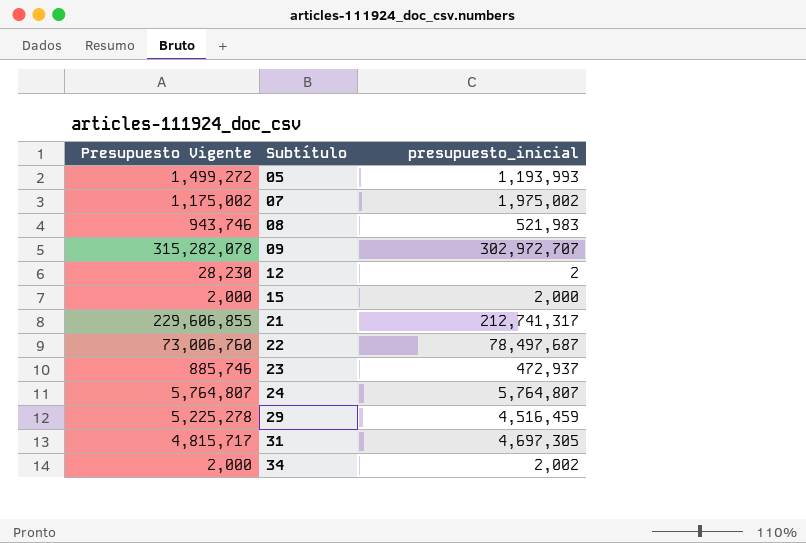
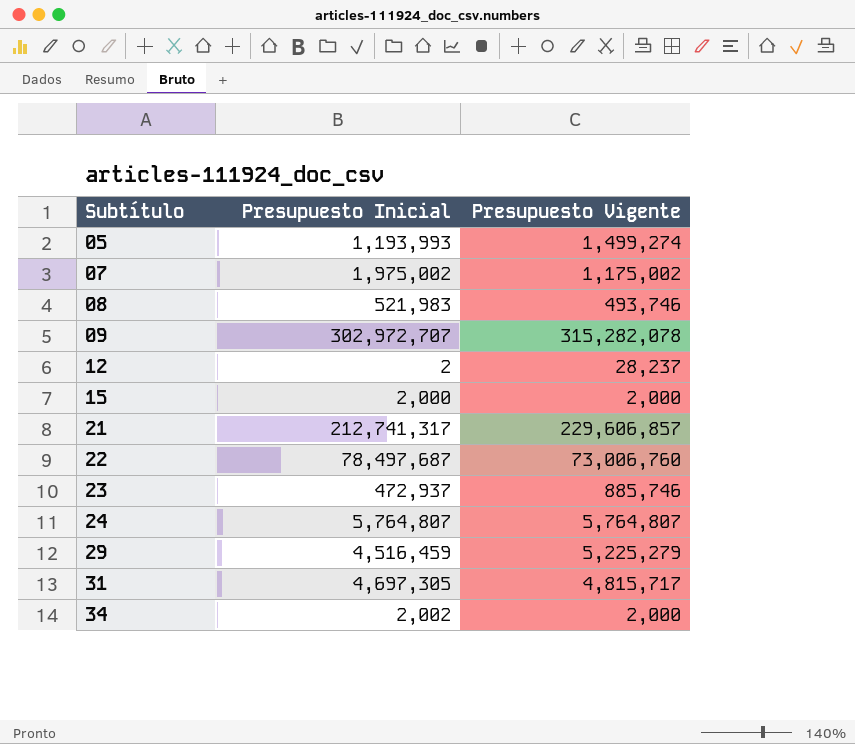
column name: presupuesto_inicial -> Presupuesto Inicial
column Presupuesto Vigente | position: 1 -> 3
05 | Presupuesto Vigente: 1,499,272 -> 1,499,274
08 | Presupuesto Vigente: 943,746 -> 493,746
12 | Presupuesto Vigente: 28,230 -> 28,237
21 | Presupuesto Vigente: 229,606,855 -> 229,606,857
29 | Presupuesto Vigente: 5,225,278 -> 5,225,279

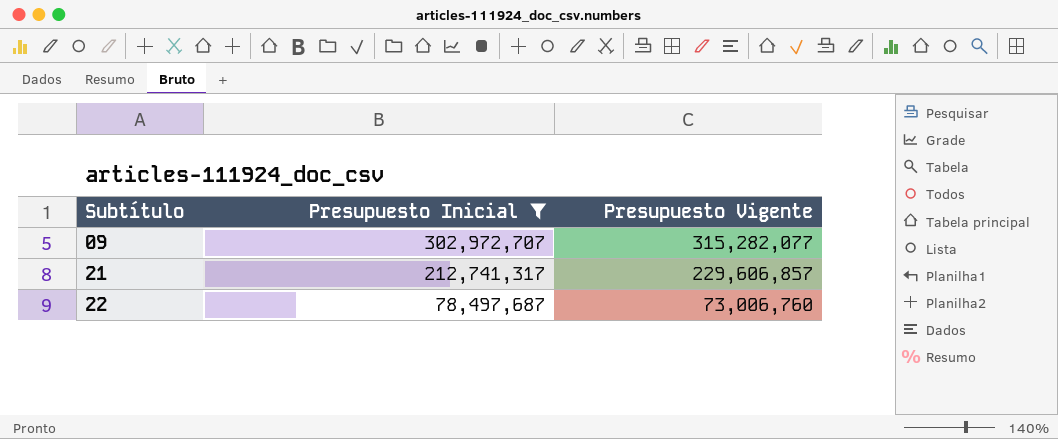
filter: none -> Presupuesto Inicial >= 78,497,687
09 | Presupuesto Vigente: 315,282,078 -> 315,282,077

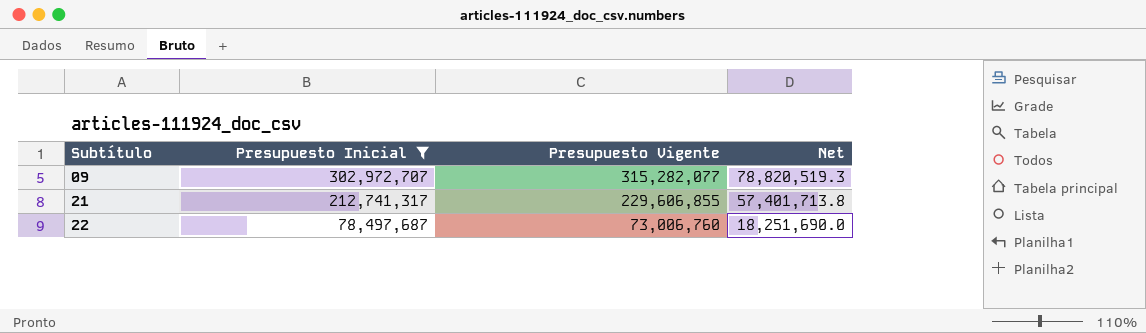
column Net | formula: none -> [Presupuesto Vigente] * 0.25
21 | Presupuesto Vigente: 229,606,857 -> 229,606,855

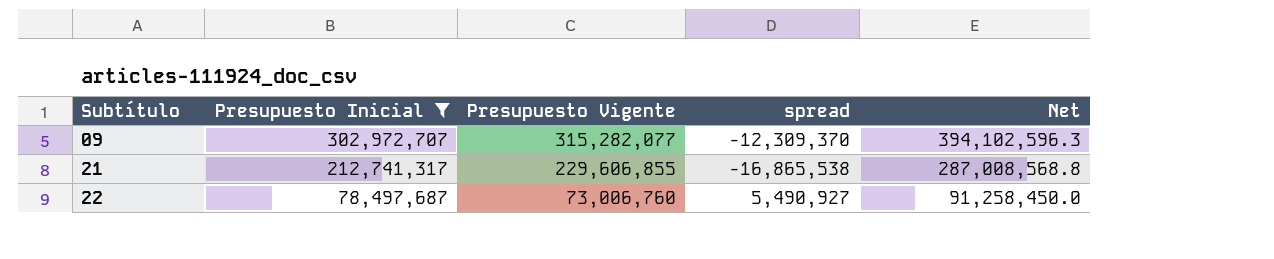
column spread | formula: none -> [Presupuesto Inicial] - [Presupuesto Vigente]
column Net | formula: [Presupuesto Vigente] * 0.25 -> [Presupuesto Vigente] * 1.25

